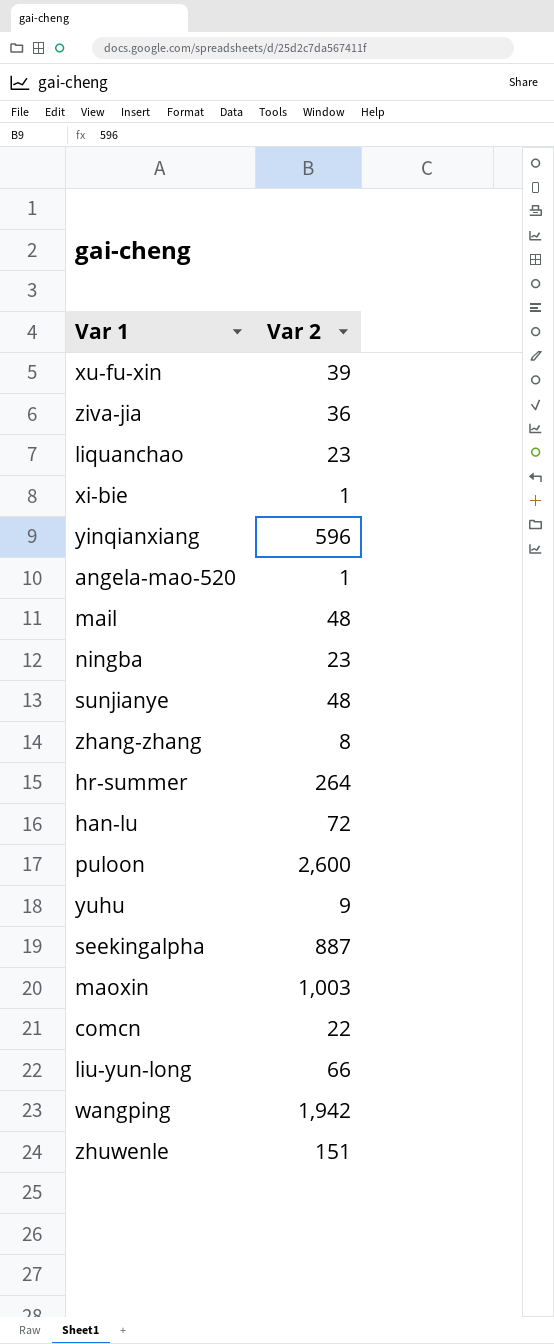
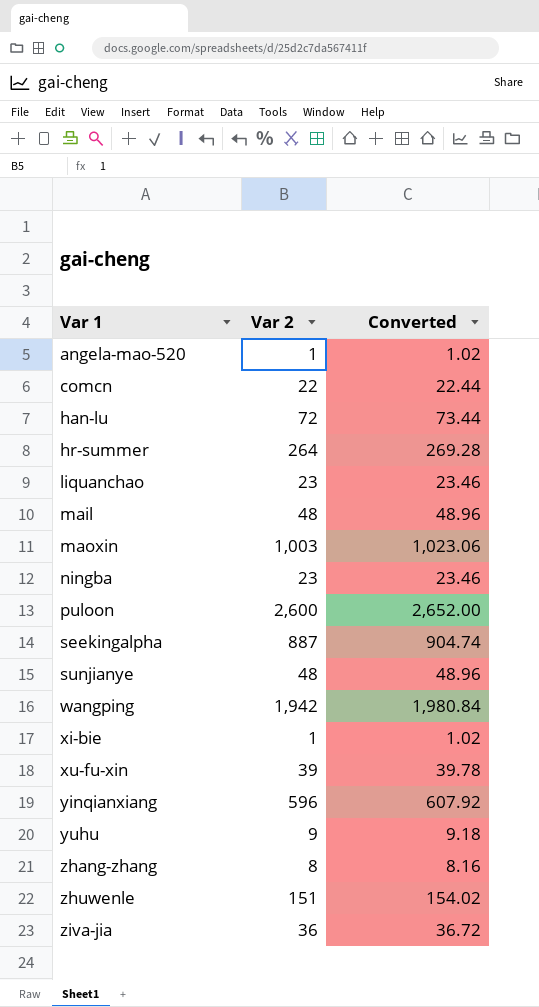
row order: none -> Var 1 ascending
column Converted | formula: none -> [Var 2] * 1.02
row liu-yun-long: 66 -> none

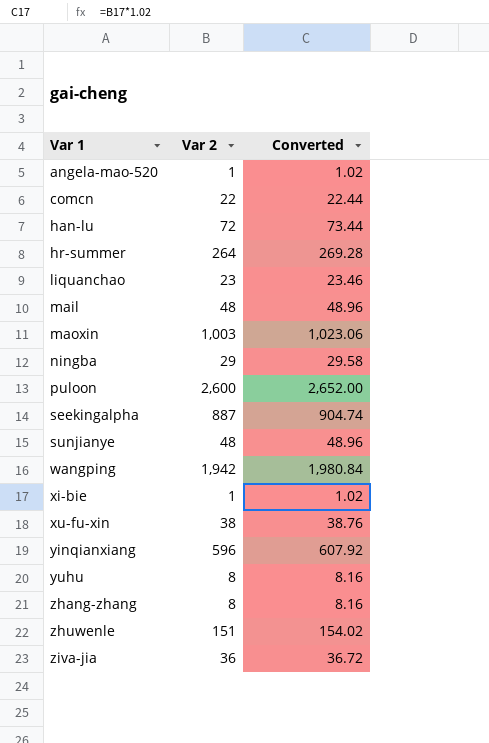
ningba | Var 2: 23 -> 29
ningba | Converted: 23.46 -> 29.58
xu-fu-xin | Var 2: 39 -> 38
xu-fu-xin | Converted: 39.78 -> 38.76
yuhu | Var 2: 9 -> 8
yuhu | Converted: 9.18 -> 8.16

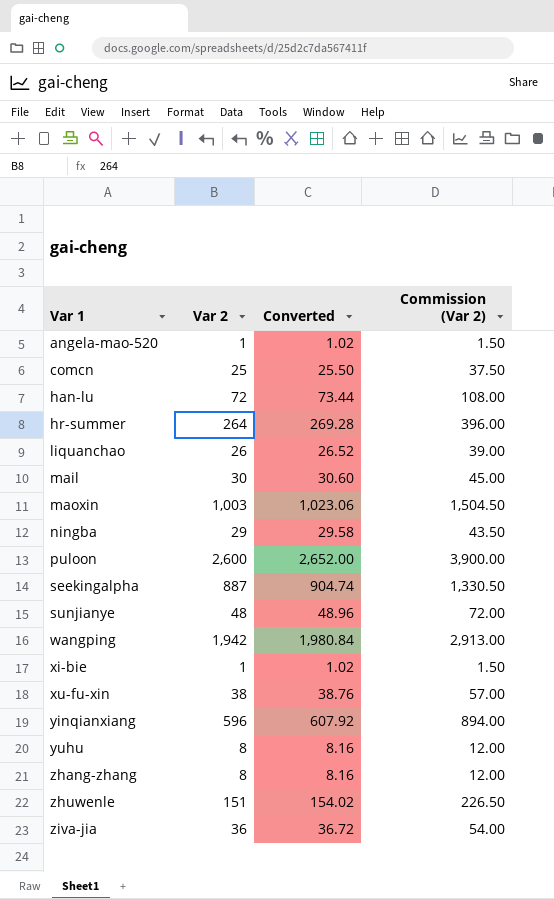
column Commission (Var 2) | formula: none -> [Var 2] * 1.5
comcn | Var 2: 22 -> 25
comcn | Converted: 22.44 -> 25.50
liquanchao | Var 2: 23 -> 26
liquanchao | Converted: 23.46 -> 26.52
mail | Var 2: 48 -> 30
mail | Converted: 48.96 -> 30.60

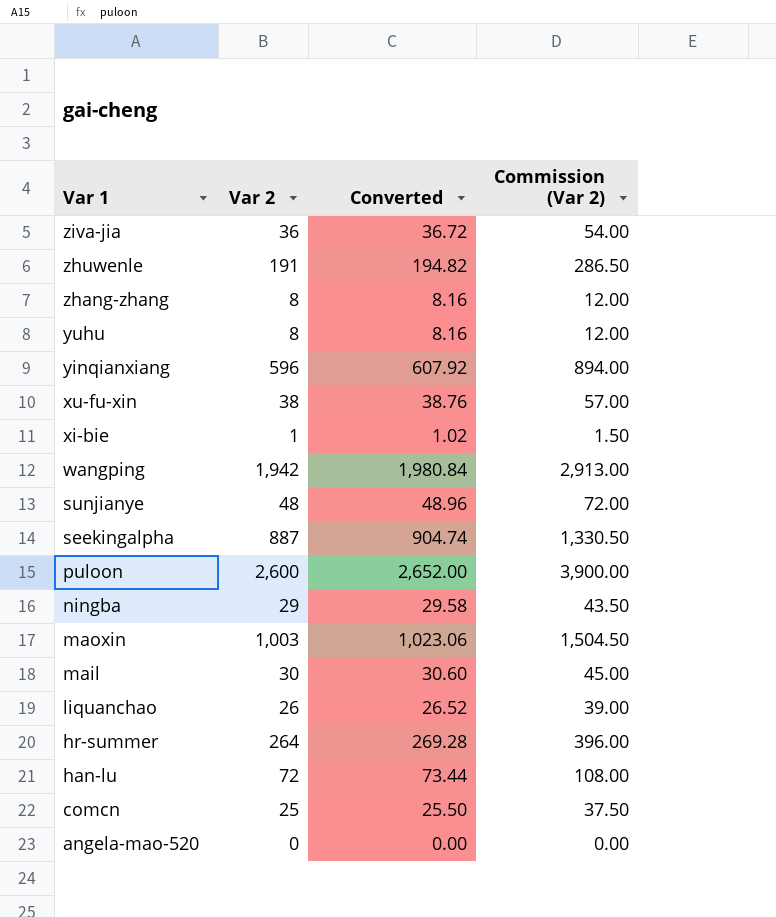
row order: Var 1 ascending -> Var 1 descending
zhuwenle | Var 2: 151 -> 191
zhuwenle | Converted: 154.02 -> 194.82
zhuwenle | Commission (Var 2): 226.50 -> 286.50
angela-mao-520 | Var 2: 1 -> 0
angela-mao-520 | Converted: 1.02 -> 0.00
angela-mao-520 | Commission (Var 2): 1.50 -> 0.00

